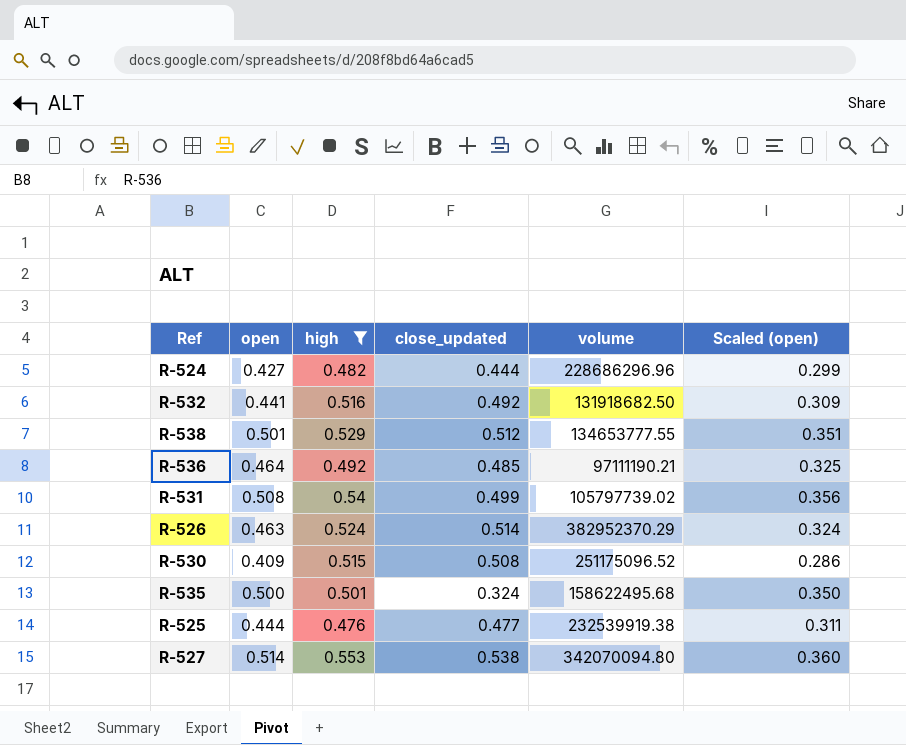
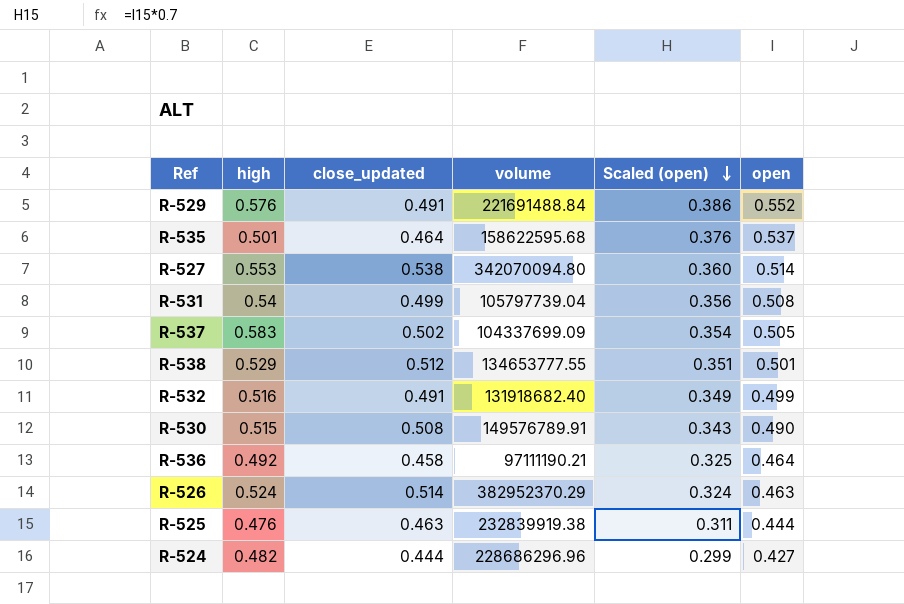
filter: high <= 0.553 -> none
row order: none -> Scaled (open) descending
column open | position: 2 -> 6
R-535 | close_updated: 0.324 -> 0.464
R-535 | volume: 158622495.68 -> 158622595.68
R-535 | Scaled (open): 0.350 -> 0.376
R-535 | open: 0.500 -> 0.537
R-531 | volume: 105797739.02 -> 105797739.04
R-532 | close_updated: 0.492 -> 0.491
R-532 | volume: 131918682.50 -> 131918682.40
R-532 | Scaled (open): 0.309 -> 0.349
R-532 | open: 0.441 -> 0.499
R-530 | volume: 251175096.52 -> 149576789.91
R-530 | Scaled (open): 0.286 -> 0.343
R-530 | open: 0.409 -> 0.490
R-536 | close_updated: 0.485 -> 0.458
R-525 | close_updated: 0.477 -> 0.463
R-525 | volume: 232539919.38 -> 232839919.38

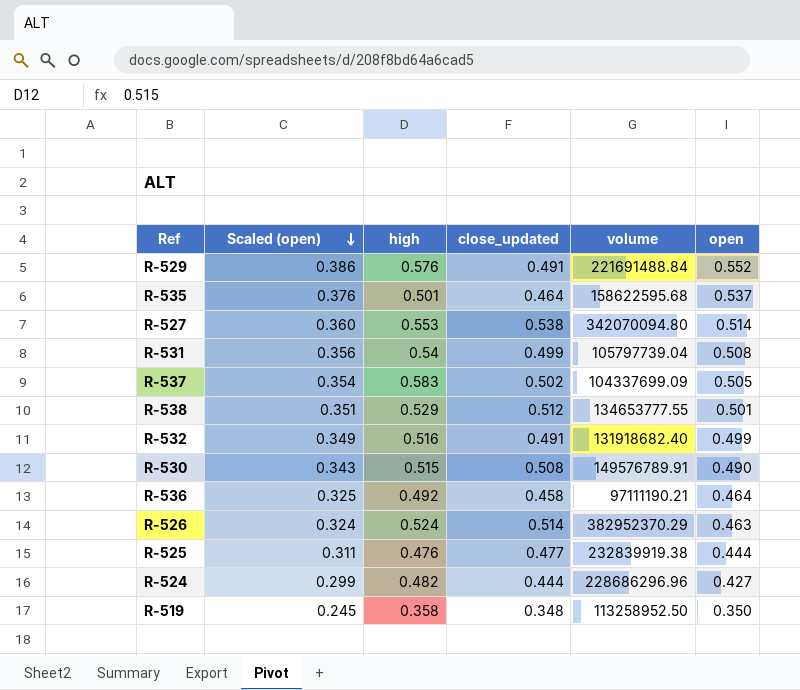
column Scaled (open) | position: 5 -> 2
R-525 | close_updated: 0.463 -> 0.477
row R-519: none -> 0.245 | 0.358 | 0.348 | 113258952.50 | 0.350

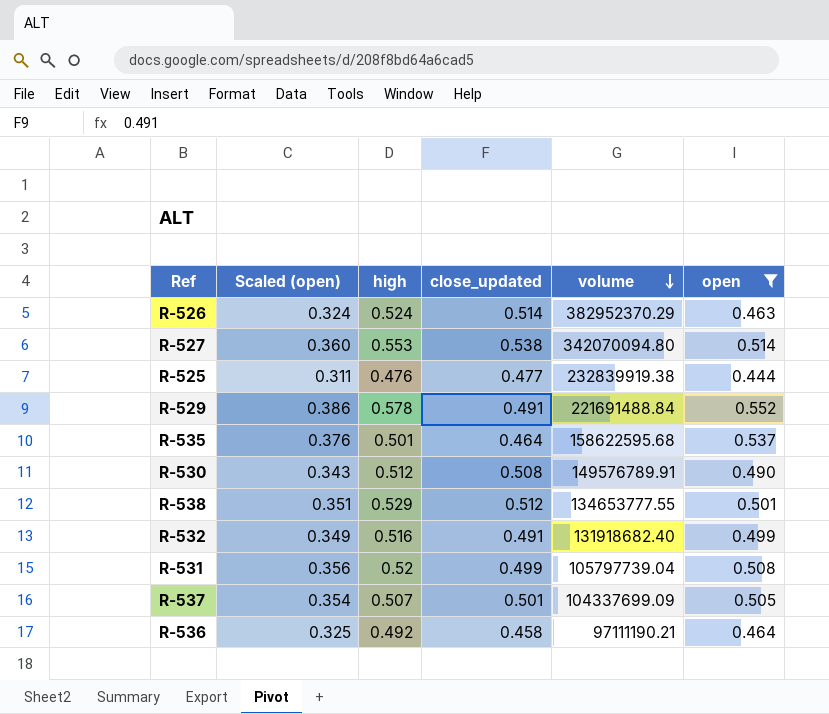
filter: none -> open >= 0.444
row order: Scaled (open) descending -> volume descending
R-529 | high: 0.576 -> 0.578
R-530 | high: 0.515 -> 0.512
R-531 | high: 0.54 -> 0.52
R-537 | high: 0.583 -> 0.507
R-537 | close_updated: 0.502 -> 0.501

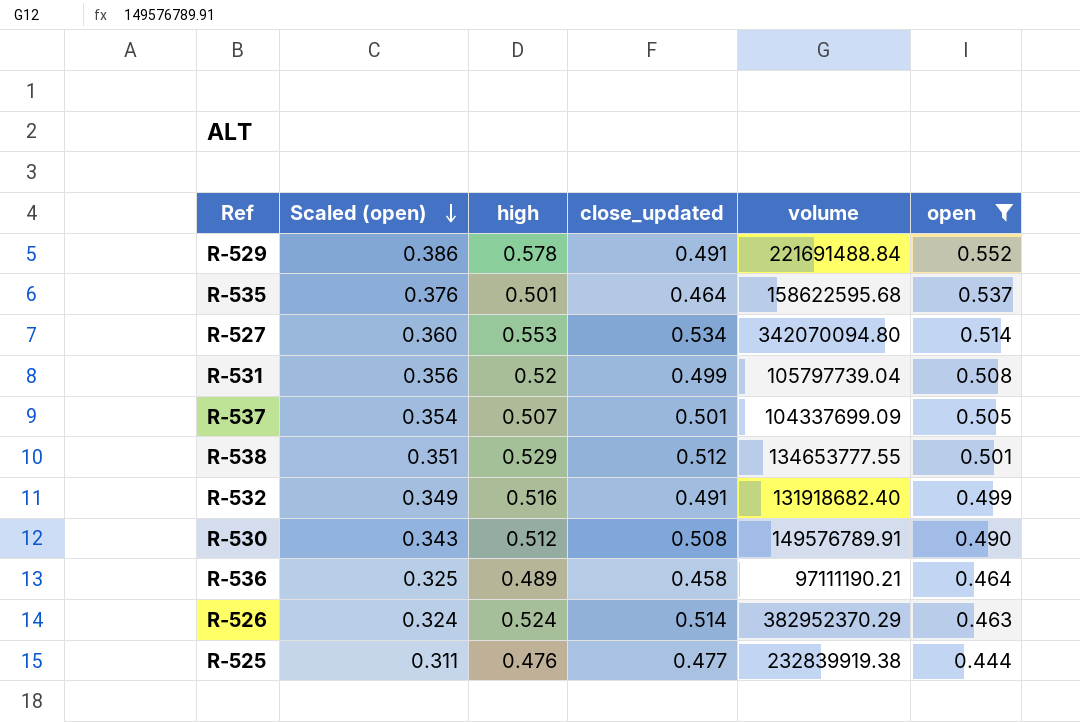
row order: volume descending -> Scaled (open) descending
R-527 | close_updated: 0.538 -> 0.534
R-536 | high: 0.492 -> 0.489

